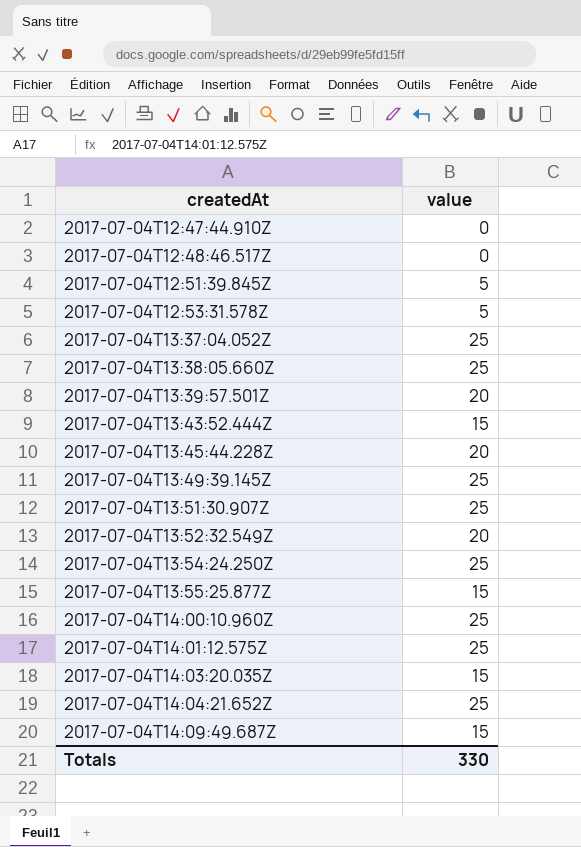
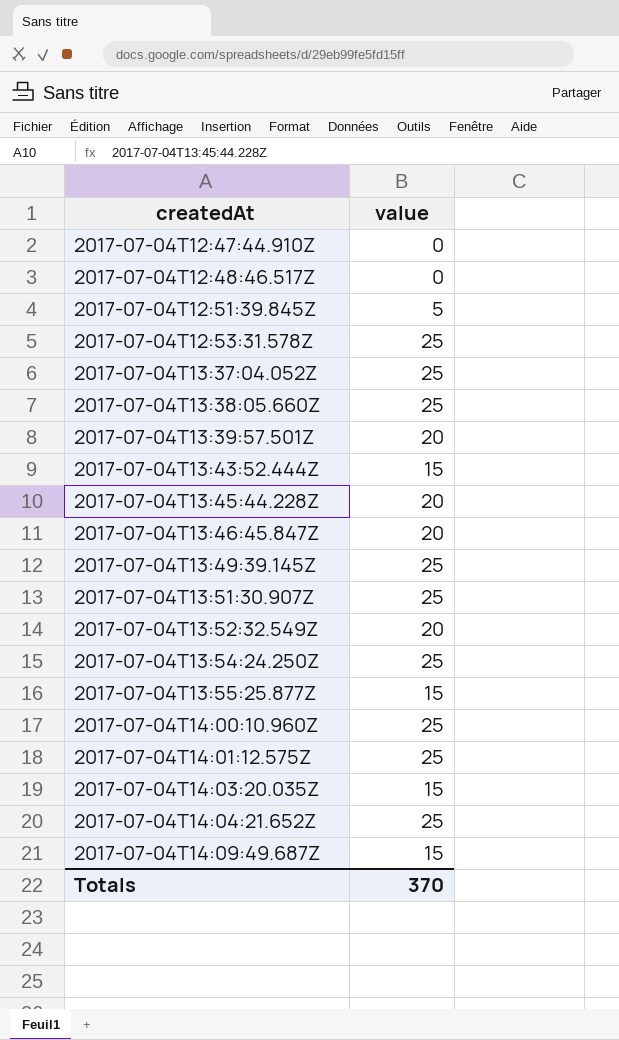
2017-07-04T12:53:31.578Z | value: 5 -> 25
row 2017-07-04T13:46:45.847Z: none -> 20
Totals | value: 330 -> 370

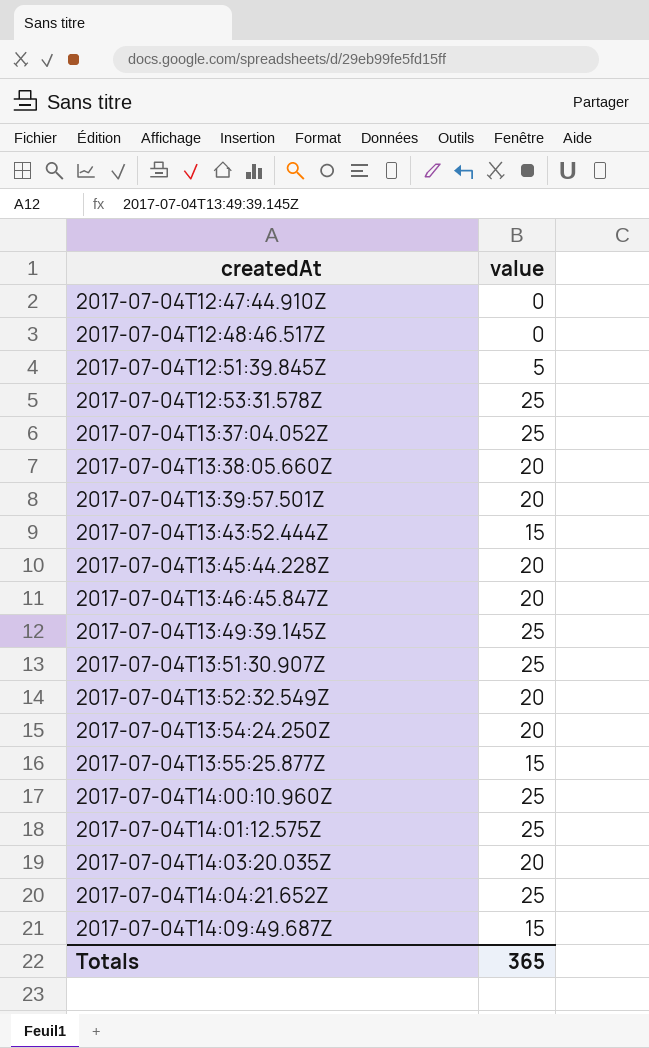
2017-07-04T13:38:05.660Z | value: 25 -> 20
2017-07-04T13:54:24.250Z | value: 25 -> 20
2017-07-04T14:03:20.035Z | value: 15 -> 20
Totals | value: 370 -> 365

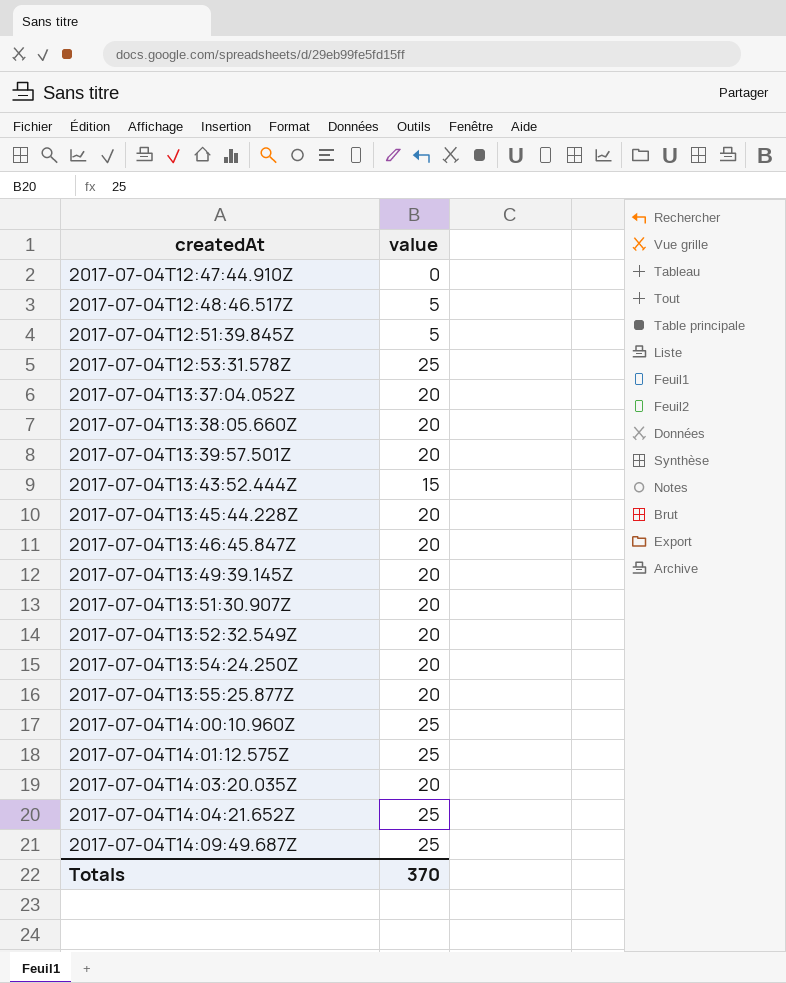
2017-07-04T12:48:46.517Z | value: 0 -> 5
2017-07-04T13:37:04.052Z | value: 25 -> 20
2017-07-04T13:49:39.145Z | value: 25 -> 20
2017-07-04T13:51:30.907Z | value: 25 -> 20
2017-07-04T13:55:25.877Z | value: 15 -> 20
2017-07-04T14:09:49.687Z | value: 15 -> 25
Totals | value: 365 -> 370

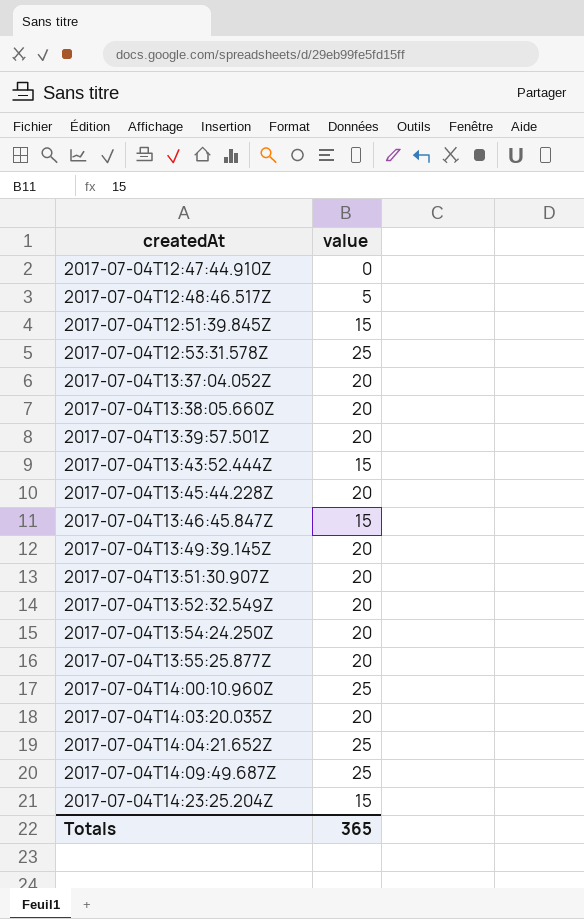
row 2017-07-04T14:01:12.575Z: 25 -> none
2017-07-04T12:51:39.845Z | value: 5 -> 15
2017-07-04T13:46:45.847Z | value: 20 -> 15
row 2017-07-04T14:23:25.204Z: none -> 15
Totals | value: 370 -> 365

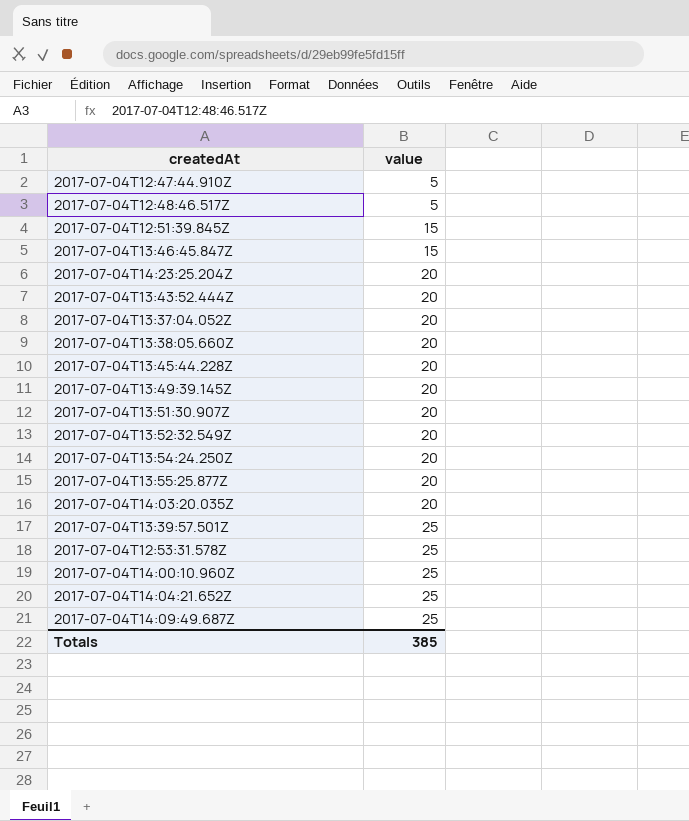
row order: createdAt ascending -> value ascending
2017-07-04T12:47:44.910Z | value: 0 -> 5
2017-07-04T14:23:25.204Z | value: 15 -> 20
2017-07-04T13:43:52.444Z | value: 15 -> 20
2017-07-04T13:39:57.501Z | value: 20 -> 25
Totals | value: 365 -> 385

